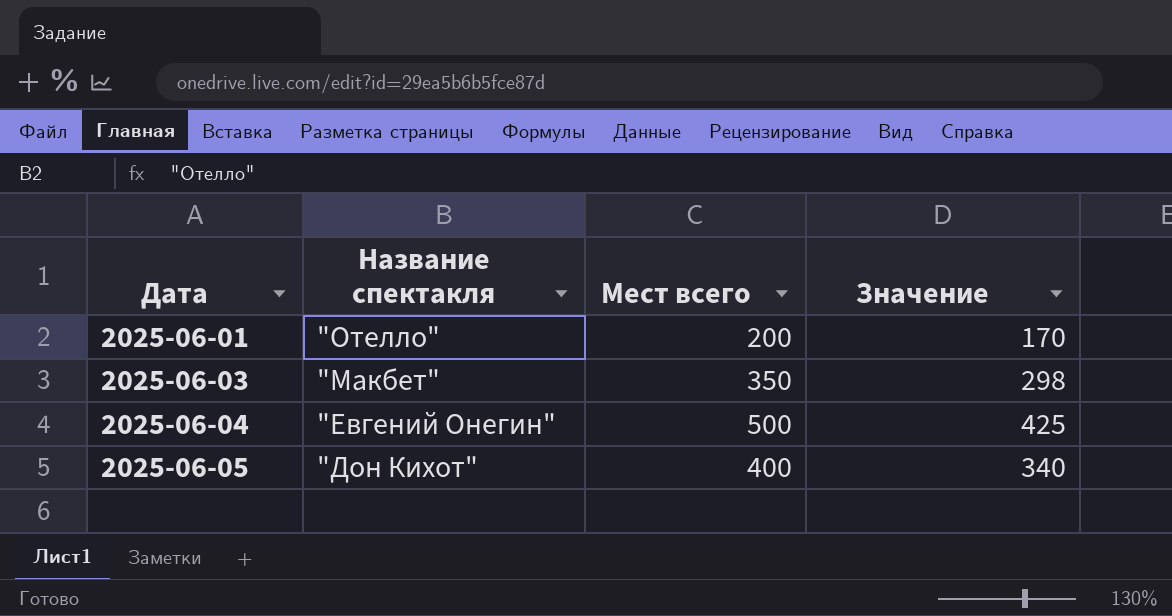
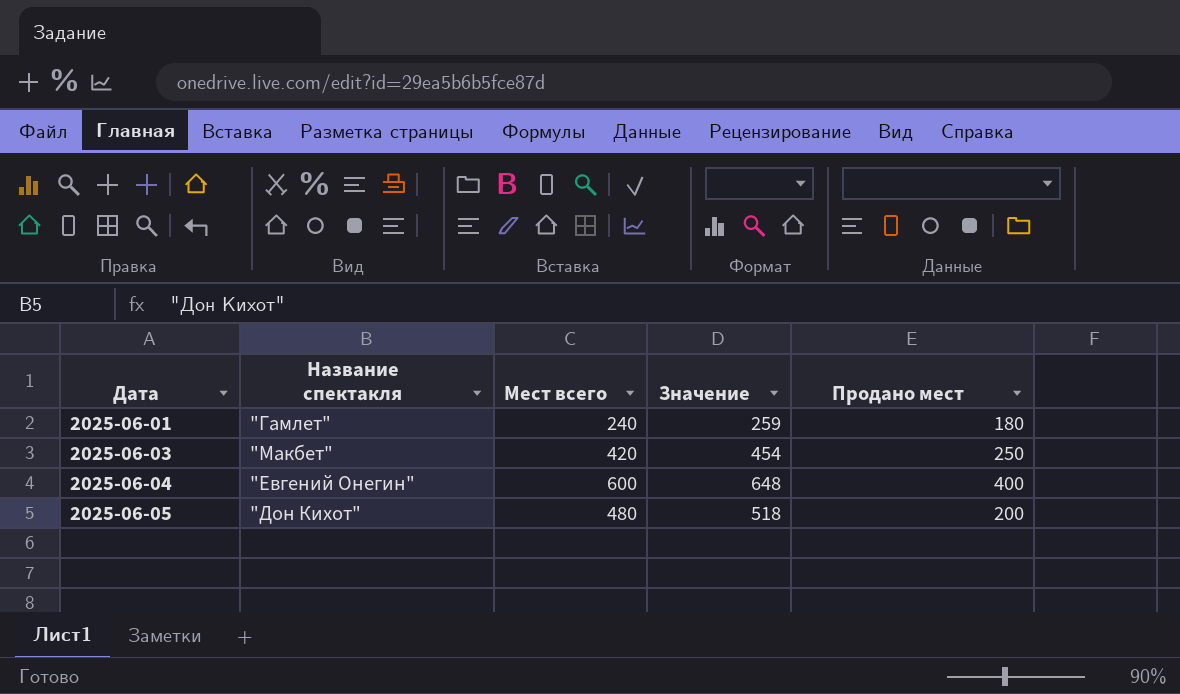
column Значение | formula: [Мест всего] * 0,85 -> [Мест всего] * 1,08
column Продано мест | position: none -> 5
2025-06-01 | Название спектакля: "Отелло" -> "Гамлет"
2025-06-01 | Мест всего: 200 -> 240
2025-06-03 | Мест всего: 350 -> 420
2025-06-04 | Мест всего: 500 -> 600
2025-06-05 | Мест всего: 400 -> 480

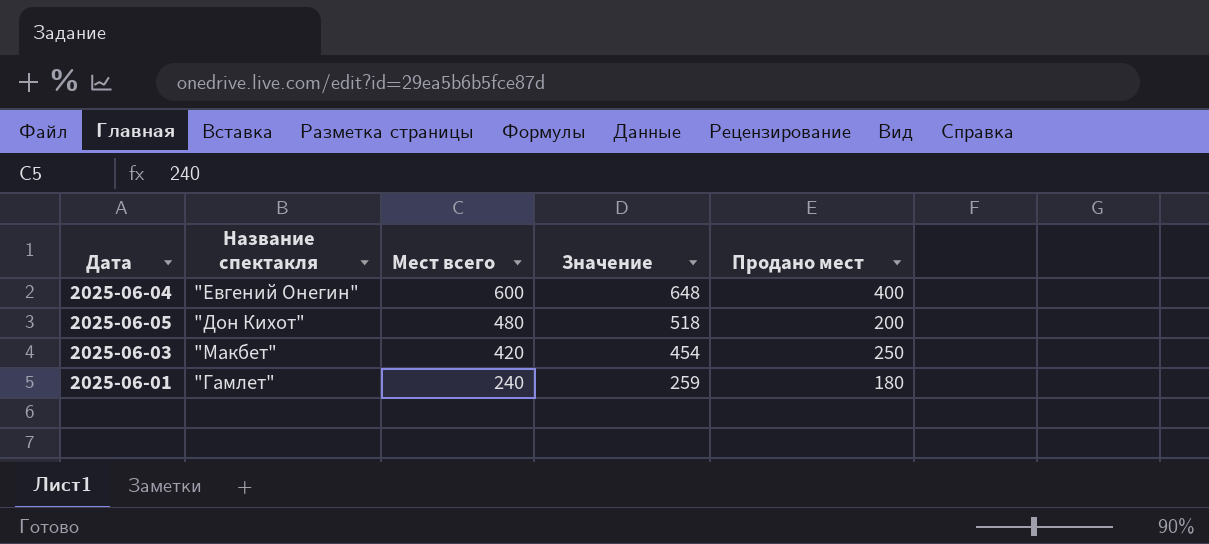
row order: Дата ascending -> Мест всего descending

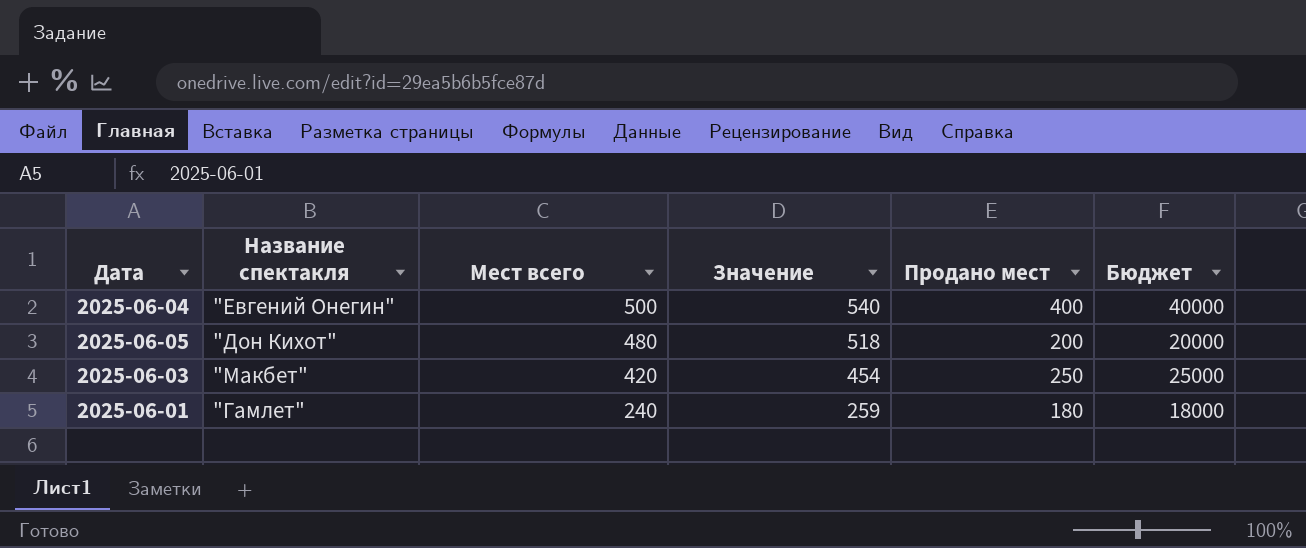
column Бюджет | formula: none -> [Продано мест] * 100
2025-06-04 | Мест всего: 600 -> 500
2025-06-04 | Значение: 648 -> 540

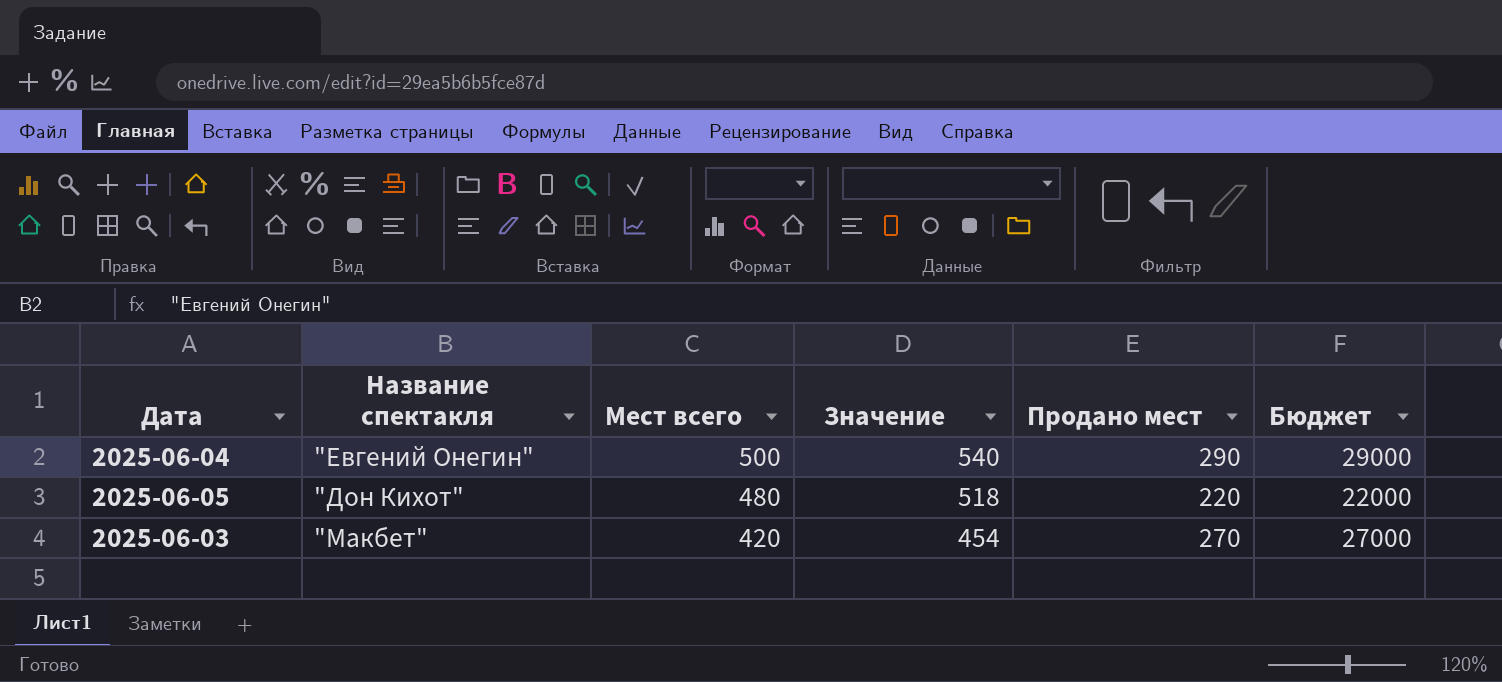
row 2025-06-01: "Гамлет" | 240 | 259 | 180 | 18000 -> none
2025-06-04 | Продано мест: 400 -> 290
2025-06-04 | Бюджет: 40000 -> 29000
2025-06-05 | Продано мест: 200 -> 220
2025-06-05 | Бюджет: 20000 -> 22000
2025-06-03 | Продано мест: 250 -> 270
2025-06-03 | Бюджет: 25000 -> 27000

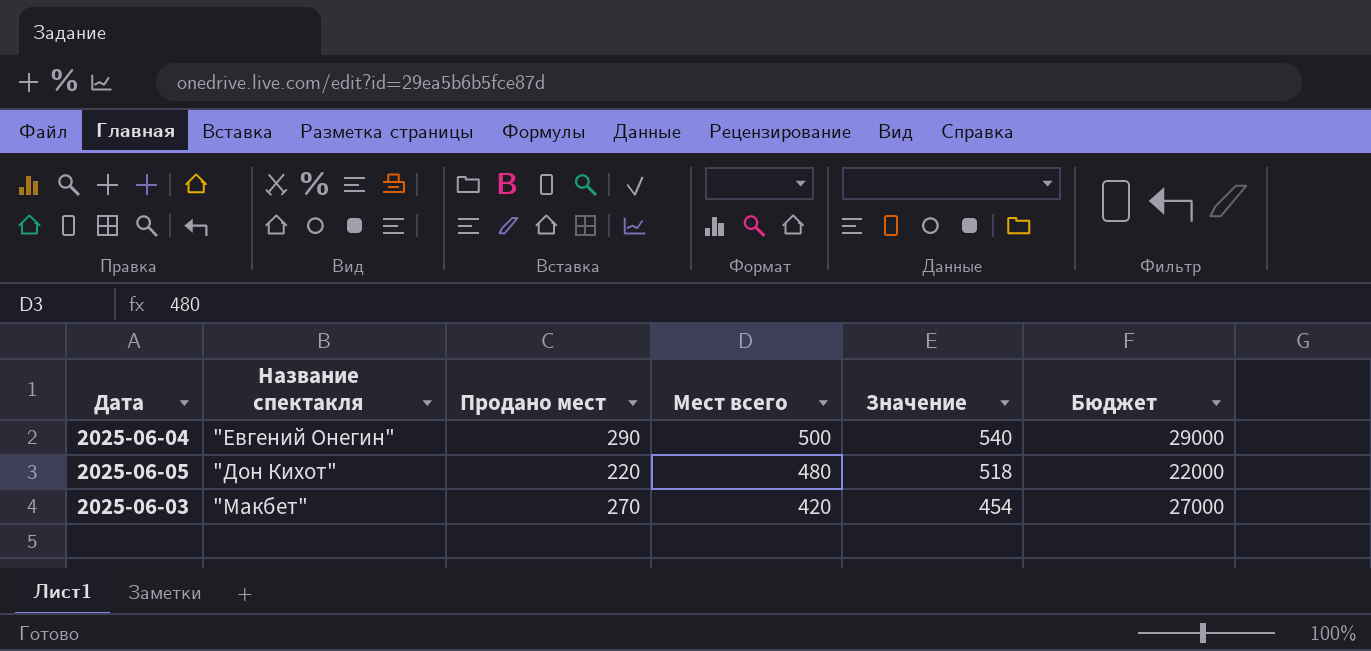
column Продано мест | position: 5 -> 3

